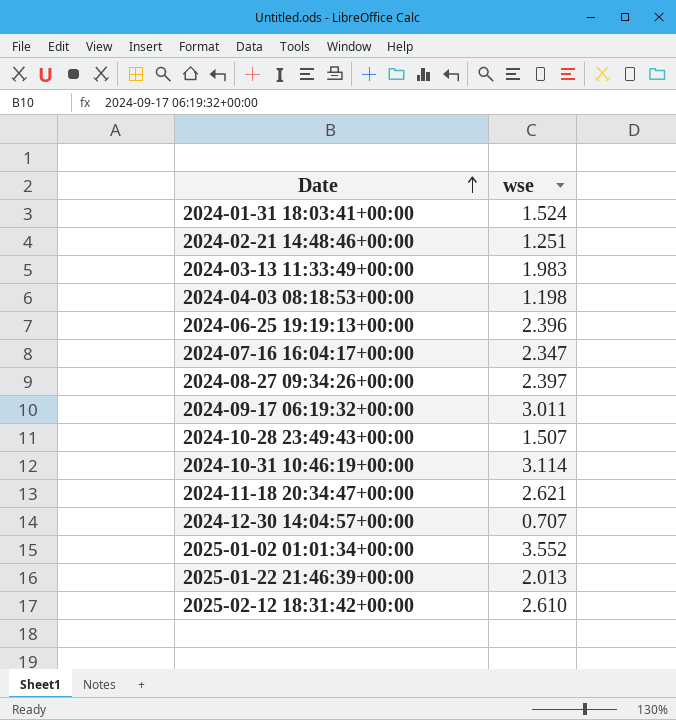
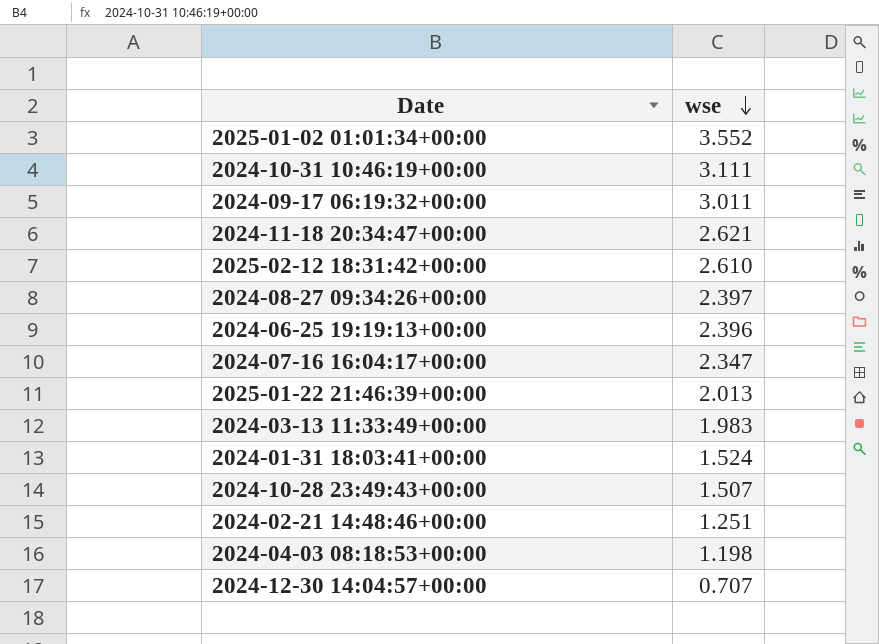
row order: Date ascending -> wse descending
2024-10-31 10:46:19+00:00 | wse: 3.114 -> 3.111

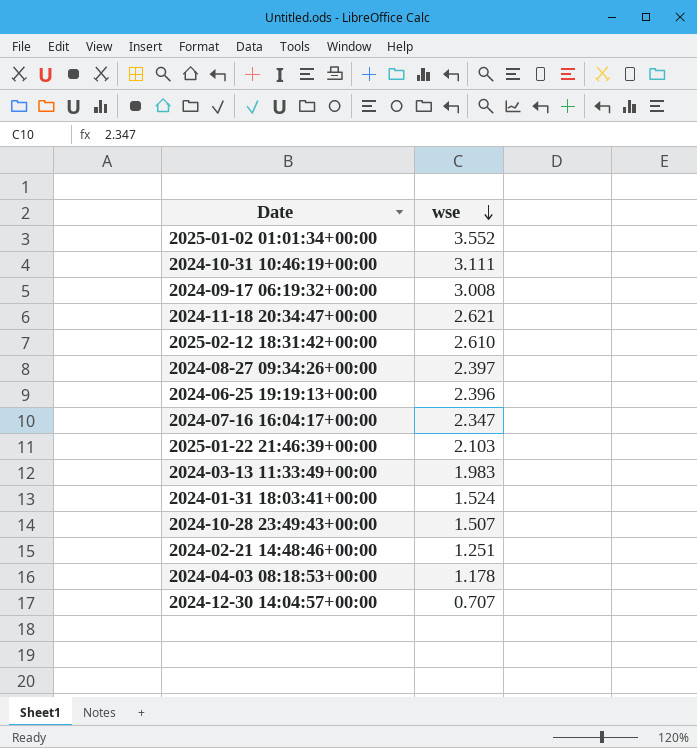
2024-09-17 06:19:32+00:00 | wse: 3.011 -> 3.008
2025-01-22 21:46:39+00:00 | wse: 2.013 -> 2.103
2024-04-03 08:18:53+00:00 | wse: 1.198 -> 1.178

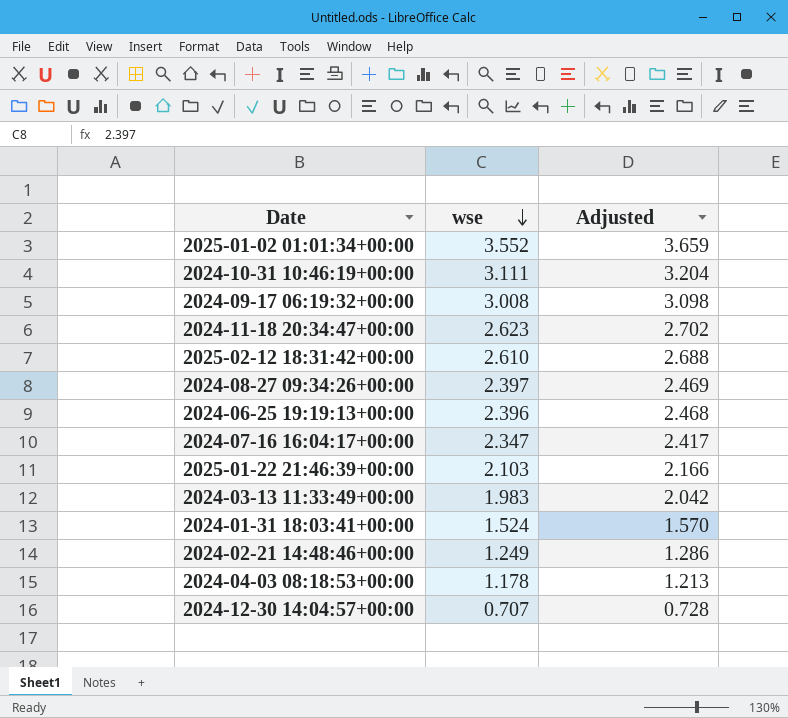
column Adjusted | formula: none -> [wse] * 1.03
row 2024-10-28 23:49:43+00:00: 1.507 -> none
2024-11-18 20:34:47+00:00 | wse: 2.621 -> 2.623
2024-02-21 14:48:46+00:00 | wse: 1.251 -> 1.249

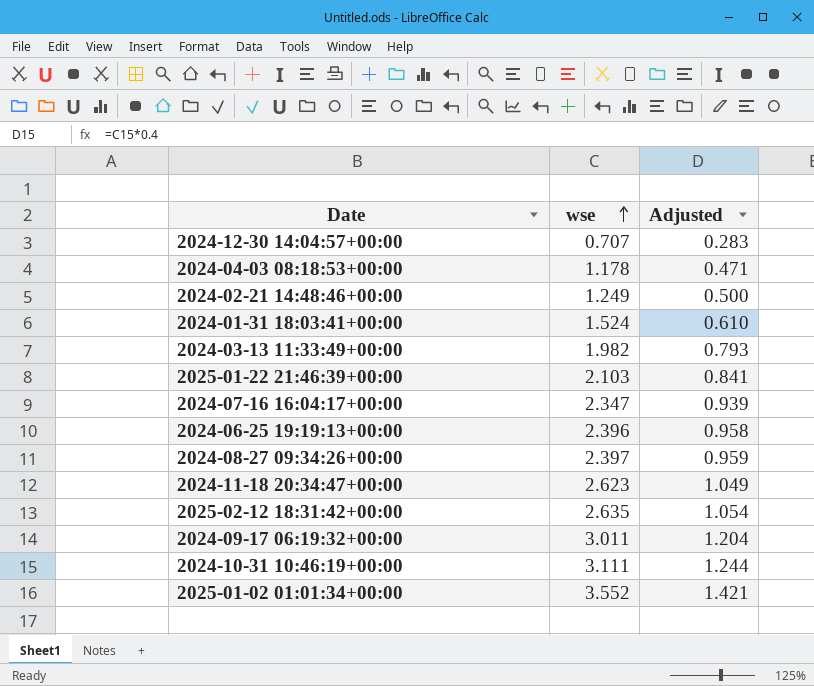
row order: wse descending -> wse ascending
column Adjusted | formula: [wse] * 1.03 -> [wse] * 0.4
2024-03-13 11:33:49+00:00 | wse: 1.983 -> 1.982
2025-02-12 18:31:42+00:00 | wse: 2.610 -> 2.635
2024-09-17 06:19:32+00:00 | wse: 3.008 -> 3.011

